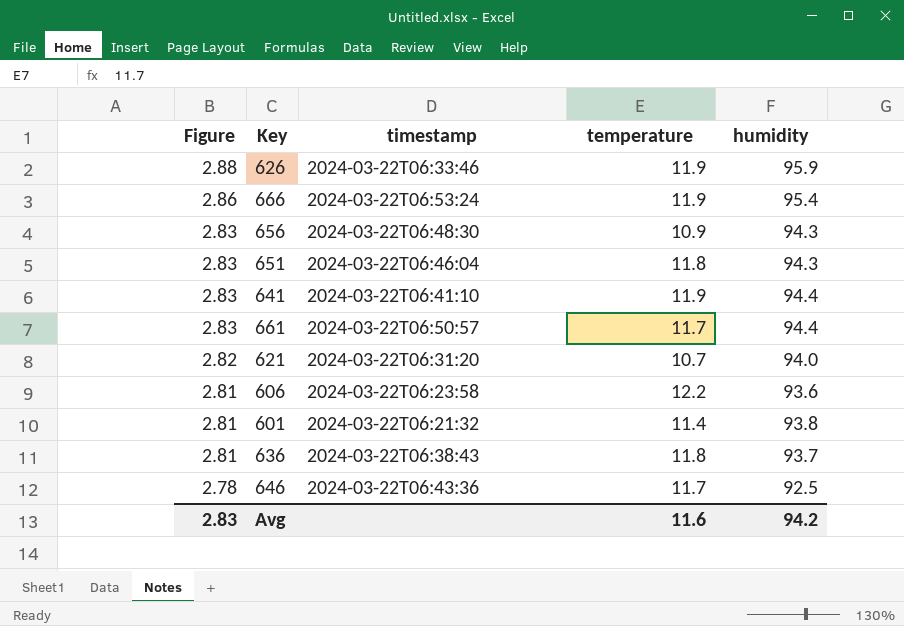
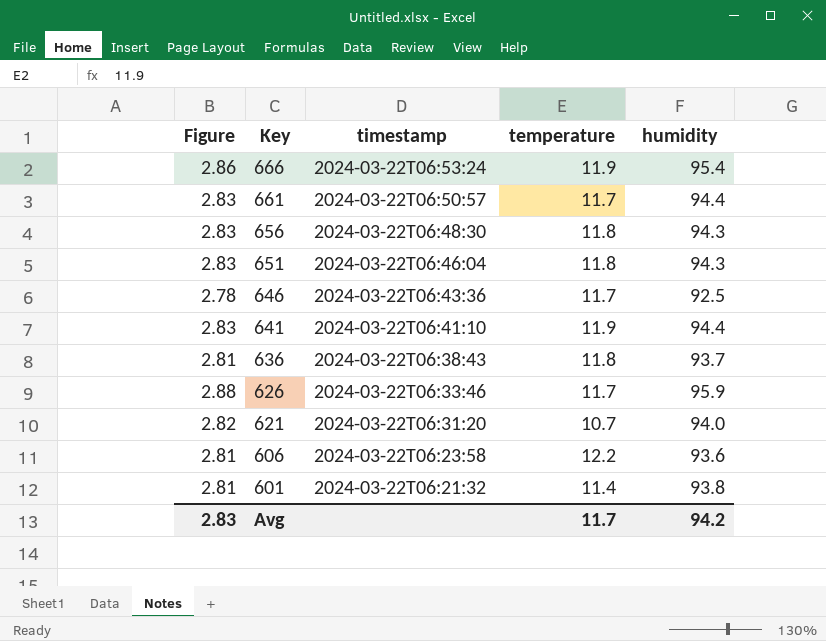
row order: Figure descending -> Key descending
656 | temperature: 10.9 -> 11.8
626 | temperature: 11.9 -> 11.7
Avg | temperature: 11.6 -> 11.7

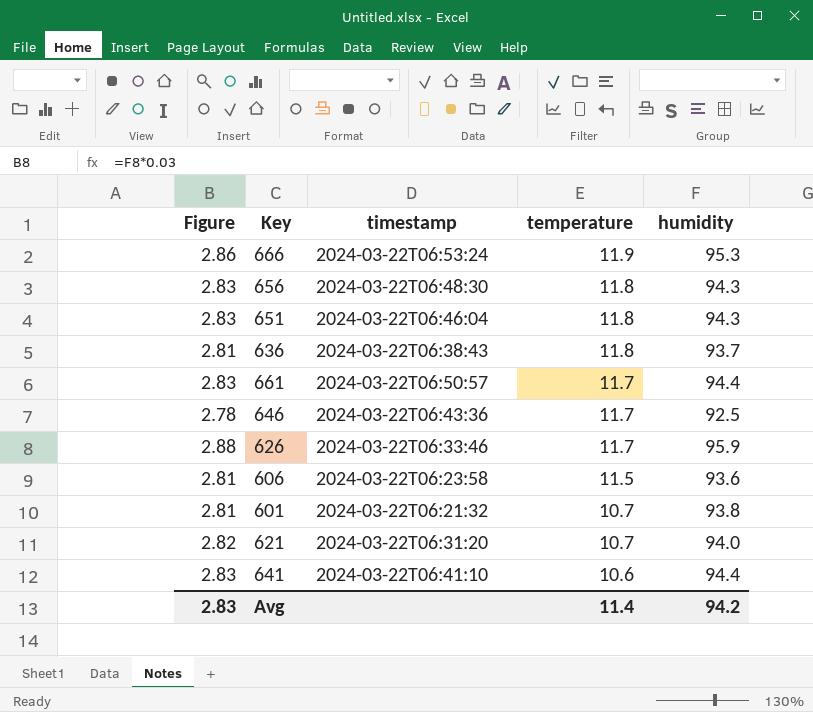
row order: Key descending -> temperature descending
666 | humidity: 95.4 -> 95.3
606 | temperature: 12.2 -> 11.5
601 | temperature: 11.4 -> 10.7
641 | temperature: 11.9 -> 10.6
Avg | temperature: 11.7 -> 11.4

